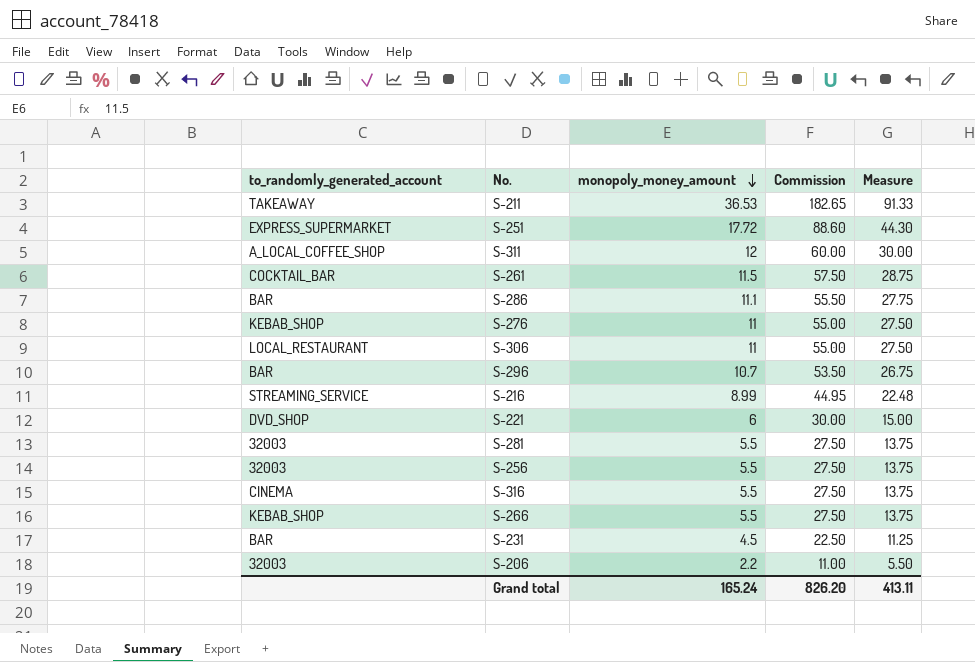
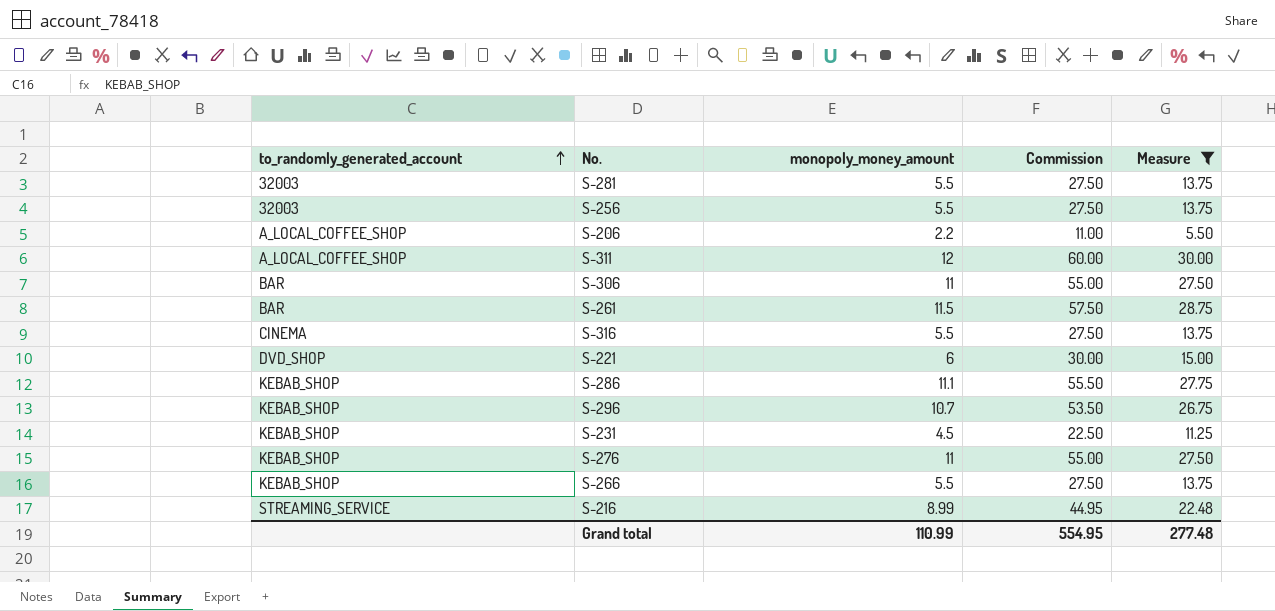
filter: none -> Measure <= 30.00
row order: monopoly_money_amount descending -> to_randomly_generated_account ascending
S-206 | to_randomly_generated_account: 32003 -> A_LOCAL_COFFEE_SHOP
S-306 | to_randomly_generated_account: LOCAL_RESTAURANT -> BAR
S-261 | to_randomly_generated_account: COCKTAIL_BAR -> BAR
S-286 | to_randomly_generated_account: BAR -> KEBAB_SHOP
S-296 | to_randomly_generated_account: BAR -> KEBAB_SHOP
S-231 | to_randomly_generated_account: BAR -> KEBAB_SHOP
Grand total | monopoly_money_amount: 165.24 -> 110.99
Grand total | Commission: 826.20 -> 554.95
Grand total | Measure: 413.11 -> 277.48

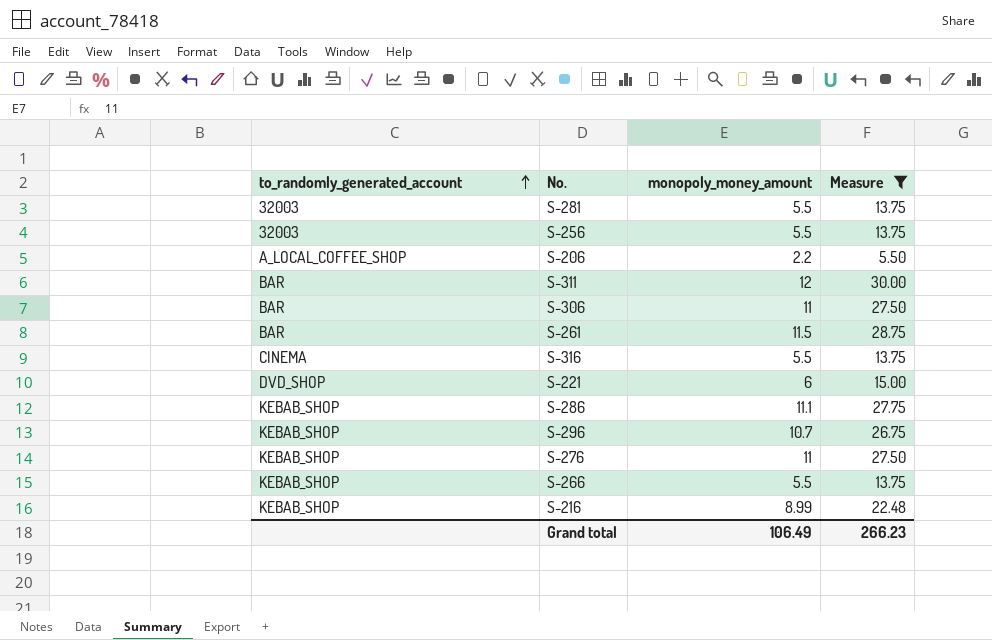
column Commission | formula: [monopoly_money_amount] * 5 -> none
row S-231: KEBAB_SHOP | 4.5 | 22.50 | 11.25 -> none
S-311 | to_randomly_generated_account: A_LOCAL_COFFEE_SHOP -> BAR
S-216 | to_randomly_generated_account: STREAMING_SERVICE -> KEBAB_SHOP
Grand total | monopoly_money_amount: 110.99 -> 106.49
Grand total | Measure: 277.48 -> 266.23

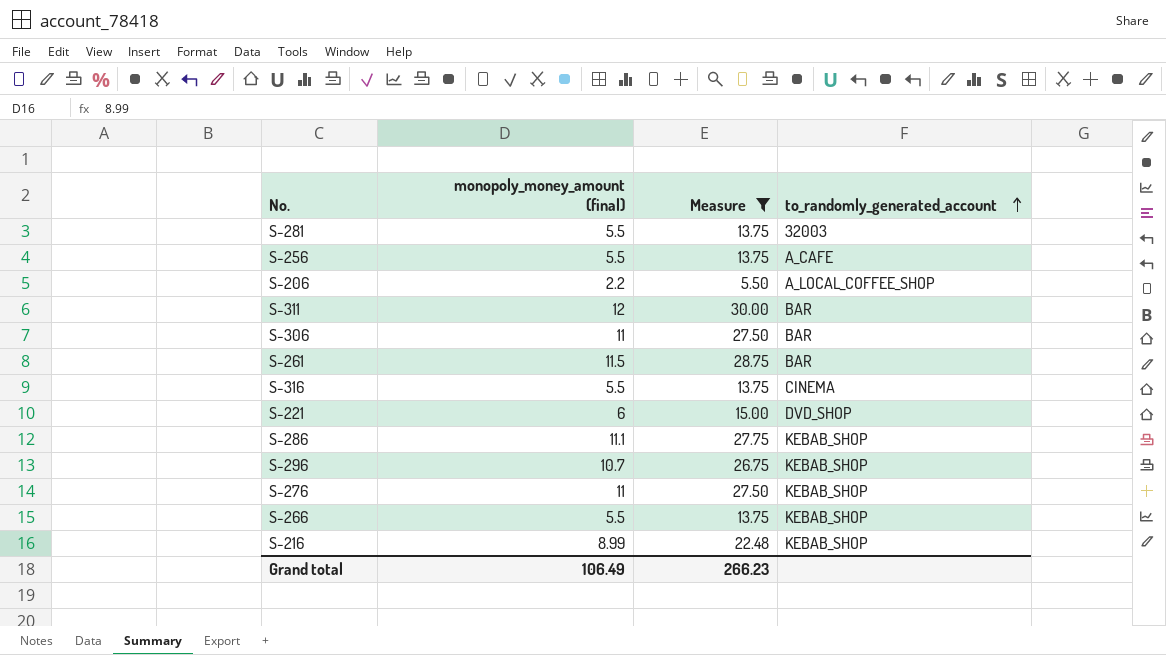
column name: monopoly_money_amount -> monopoly_money_amount (final)
column to_randomly_generated_account | position: 1 -> 4
S-256 | to_randomly_generated_account: 32003 -> A_CAFE

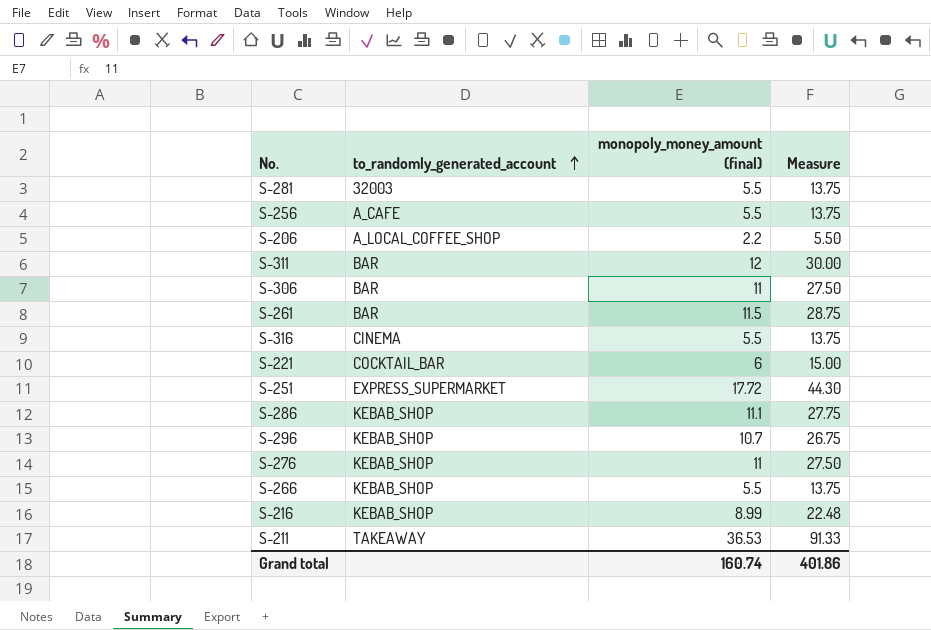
filter: Measure <= 30.00 -> none
column to_randomly_generated_account | position: 4 -> 2
S-221 | to_randomly_generated_account: DVD_SHOP -> COCKTAIL_BAR
Grand total | monopoly_money_amount (final): 106.49 -> 160.74
Grand total | Measure: 266.23 -> 401.86

